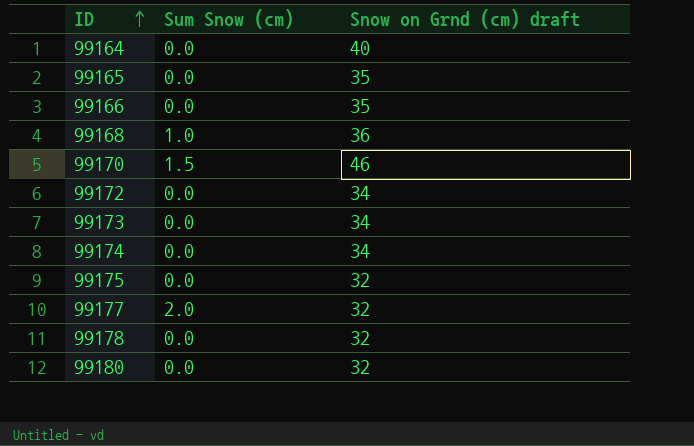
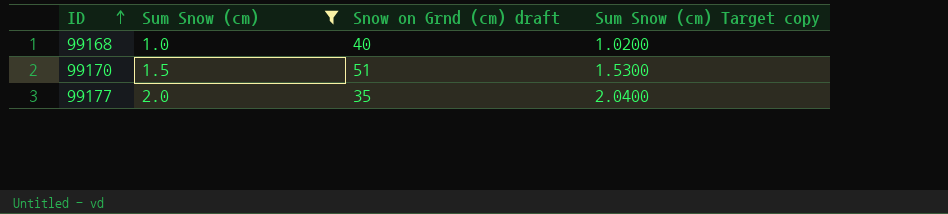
filter: none -> Sum Snow (cm) != 0.0
column Sum Snow (cm) Target copy | formula: none -> [Sum Snow (cm)] * 1.02
99168 | Snow on Grnd (cm) draft: 36 -> 40
99170 | Snow on Grnd (cm) draft: 46 -> 51
99177 | Snow on Grnd (cm) draft: 32 -> 35

